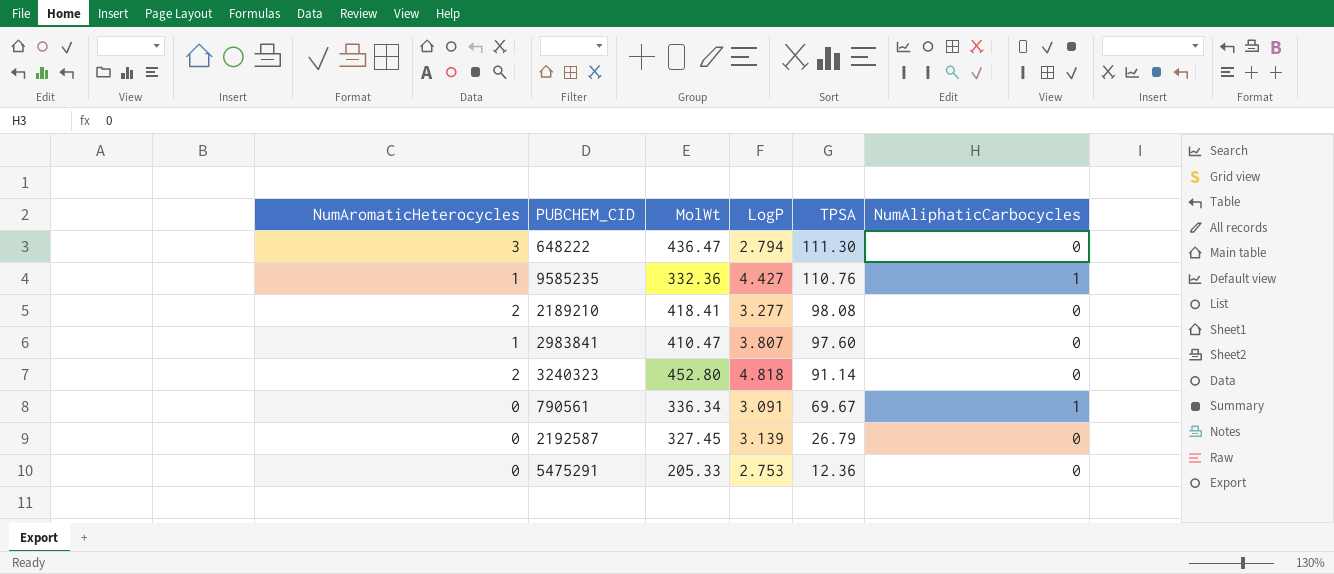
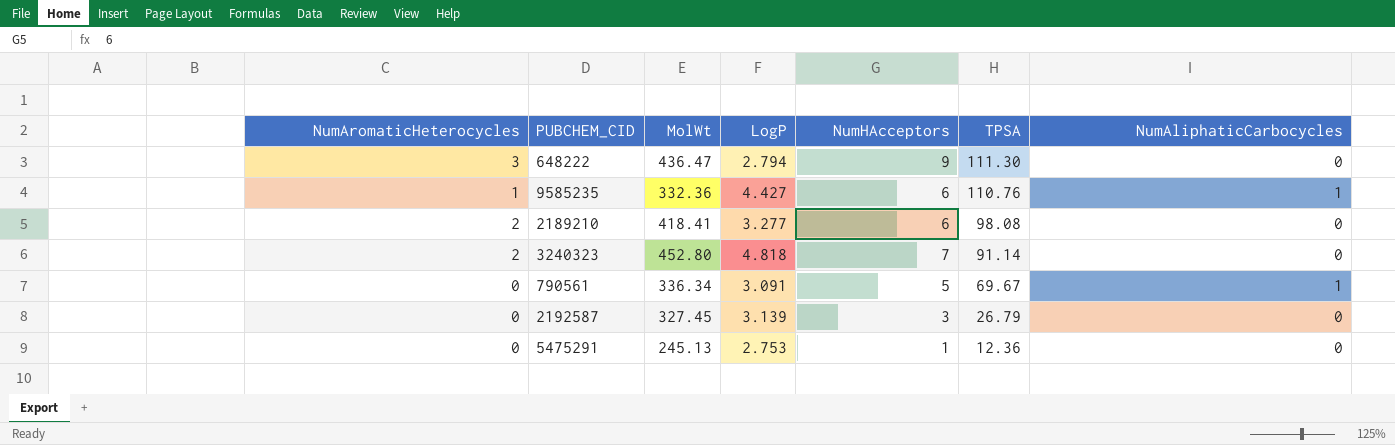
column NumHAcceptors | position: none -> 5
row 2983841: 1 | 410.47 | 3.807 | 97.60 | 0 -> none
5475291 | MolWt: 205.33 -> 245.13

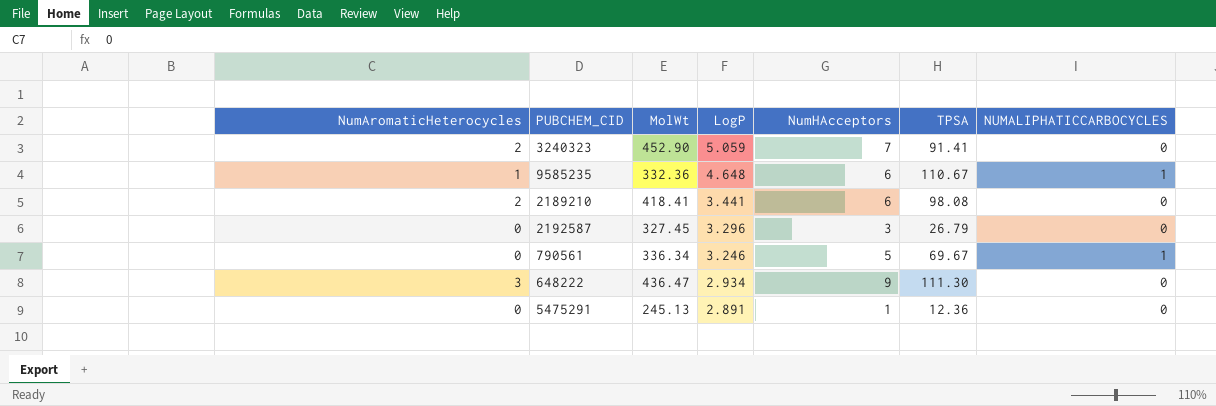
row order: TPSA descending -> LogP descending
column name: NumAliphaticCarbocycles -> NUMALIPHATICCARBOCYCLES
3240323 | MolWt: 452.80 -> 452.90
3240323 | LogP: 4.818 -> 5.059
3240323 | TPSA: 91.14 -> 91.41
9585235 | LogP: 4.427 -> 4.648
9585235 | TPSA: 110.76 -> 110.67
2189210 | LogP: 3.277 -> 3.441
2192587 | LogP: 3.139 -> 3.296
790561 | LogP: 3.091 -> 3.246
648222 | LogP: 2.794 -> 2.934
5475291 | LogP: 2.753 -> 2.891

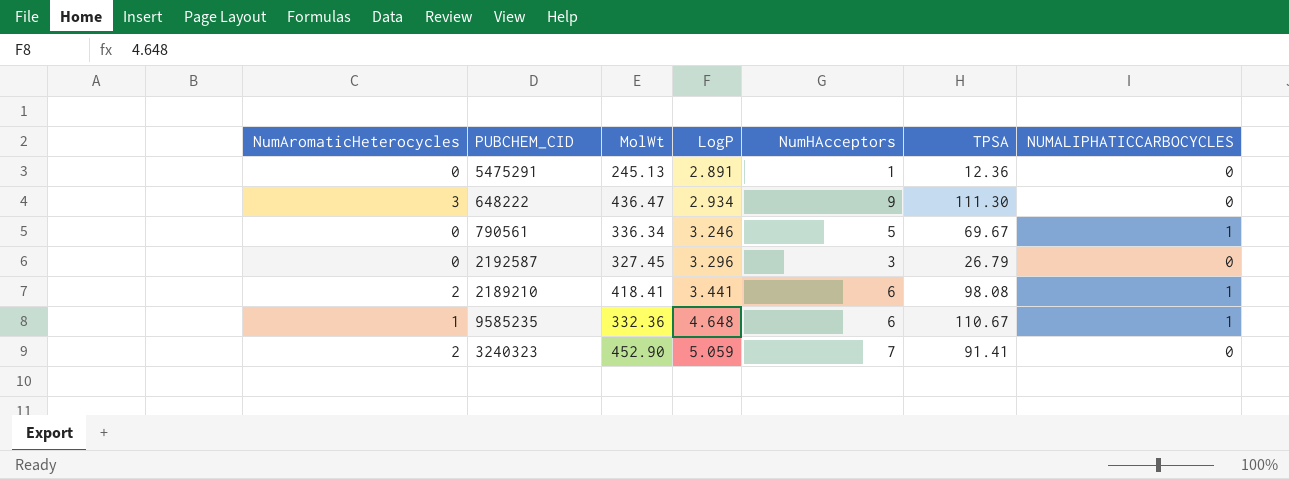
row order: LogP descending -> LogP ascending
2189210 | NUMALIPHATICCARBOCYCLES: 0 -> 1

